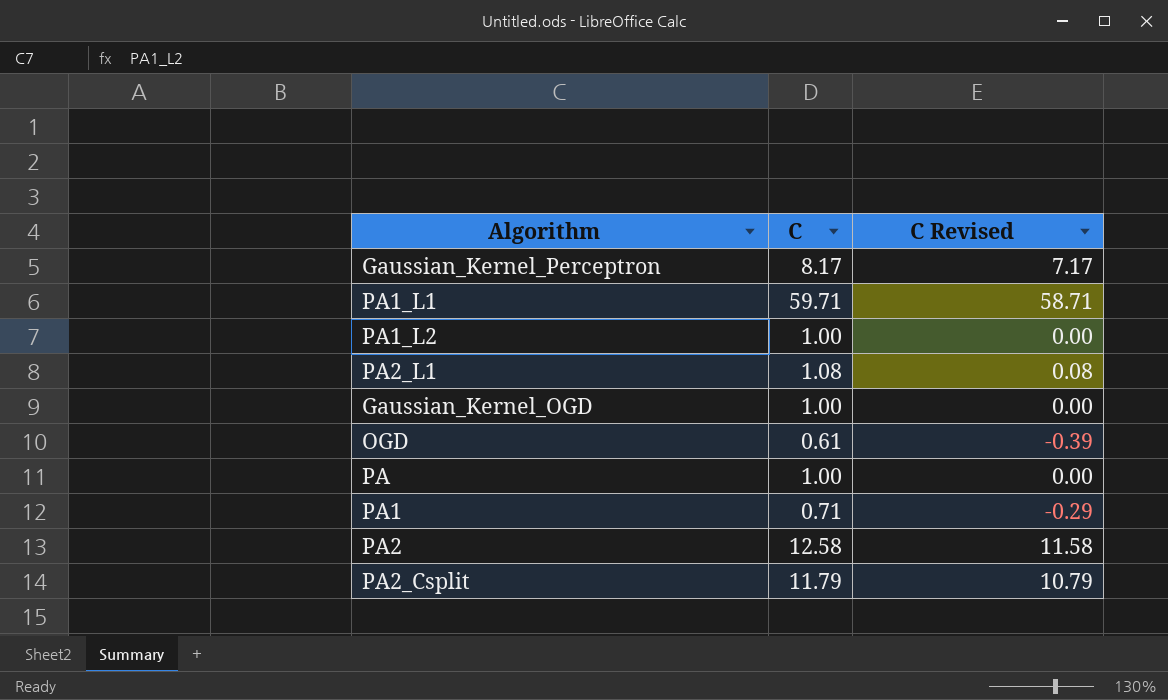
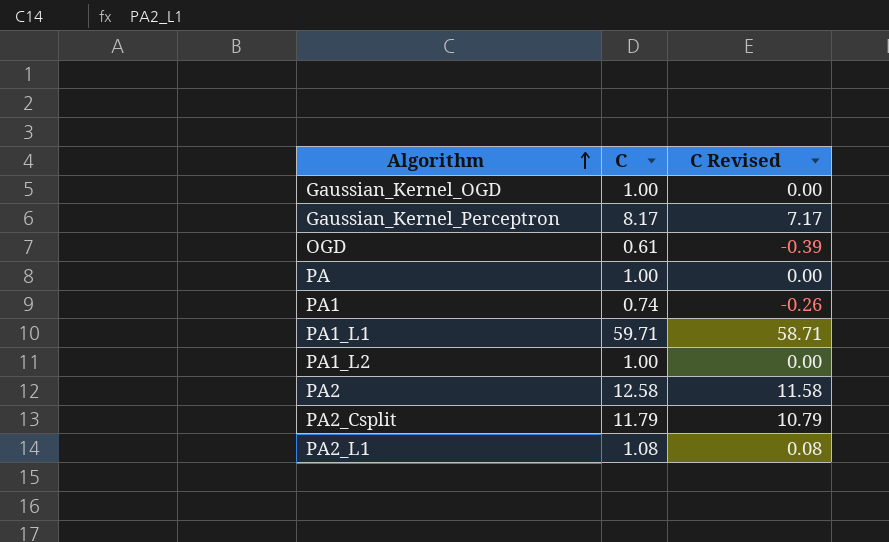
row order: none -> Algorithm ascending
PA1 | C: 0.71 -> 0.74
PA1 | C Revised: -0.29 -> -0.26

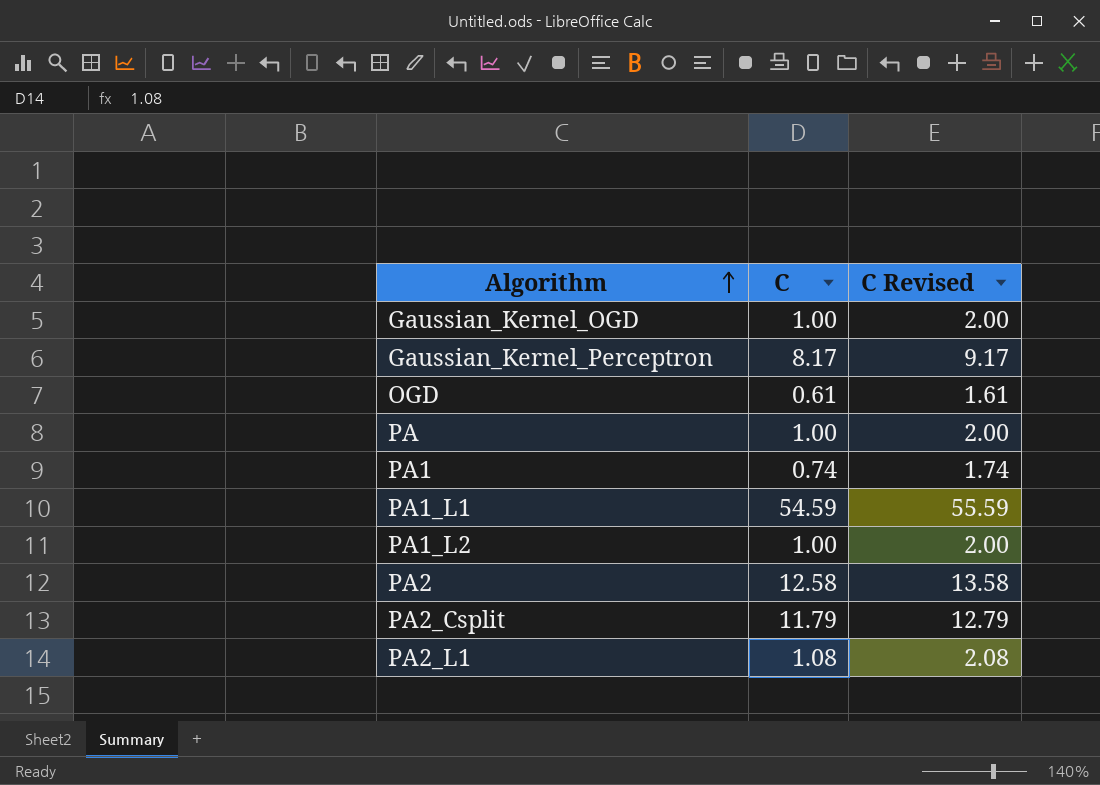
column C Revised | formula: [C] - 1 -> [C] + 1
PA1_L1 | C: 59.71 -> 54.59

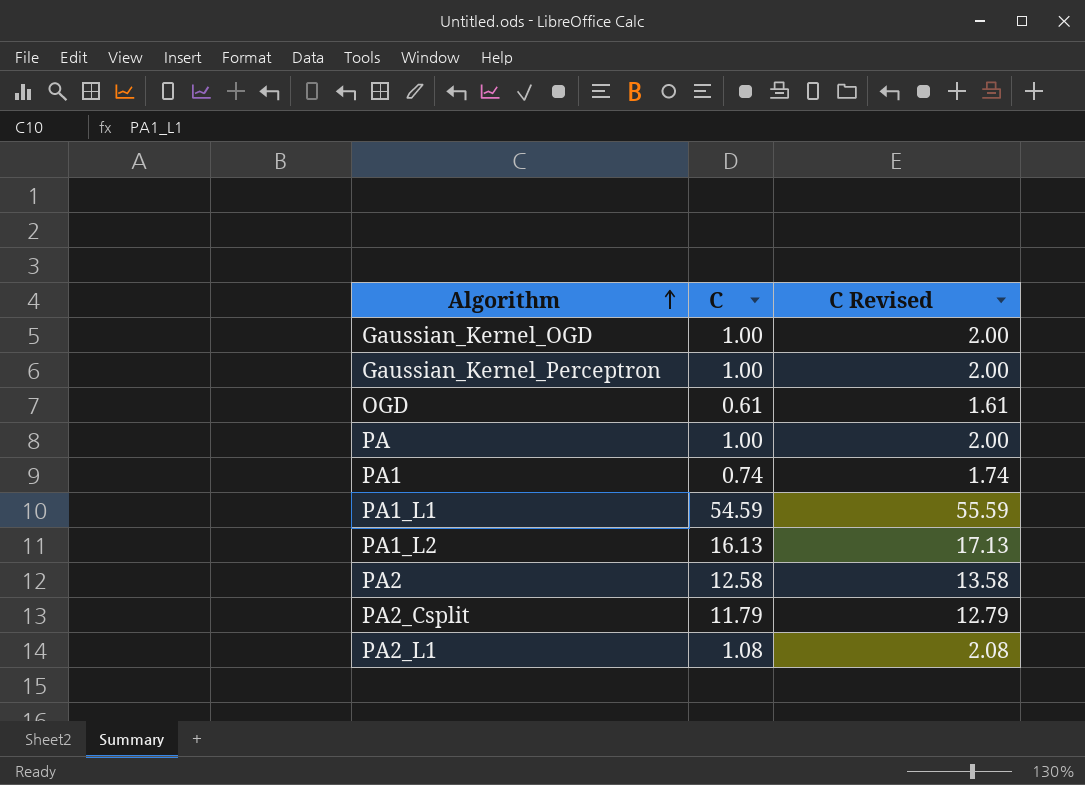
Gaussian_Kernel_Perceptron | C: 8.17 -> 1.00
Gaussian_Kernel_Perceptron | C Revised: 9.17 -> 2.00
PA1_L2 | C: 1.00 -> 16.13
PA1_L2 | C Revised: 2.00 -> 17.13

